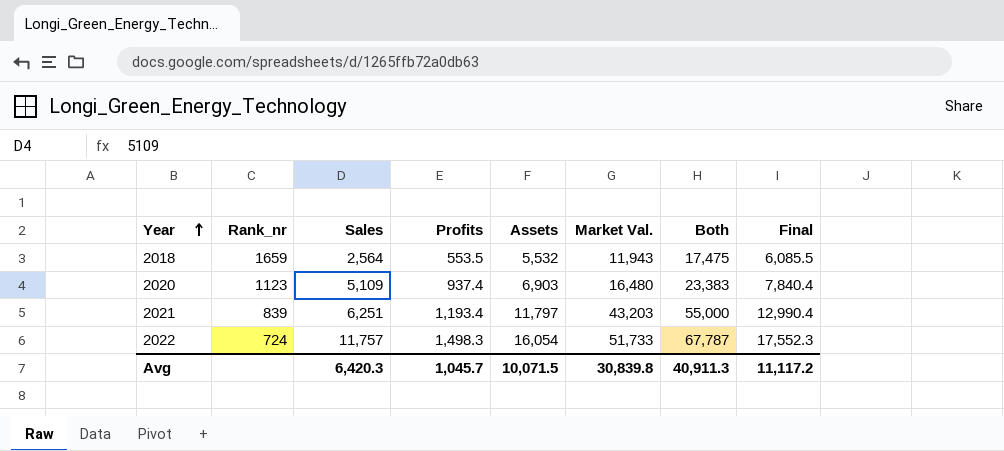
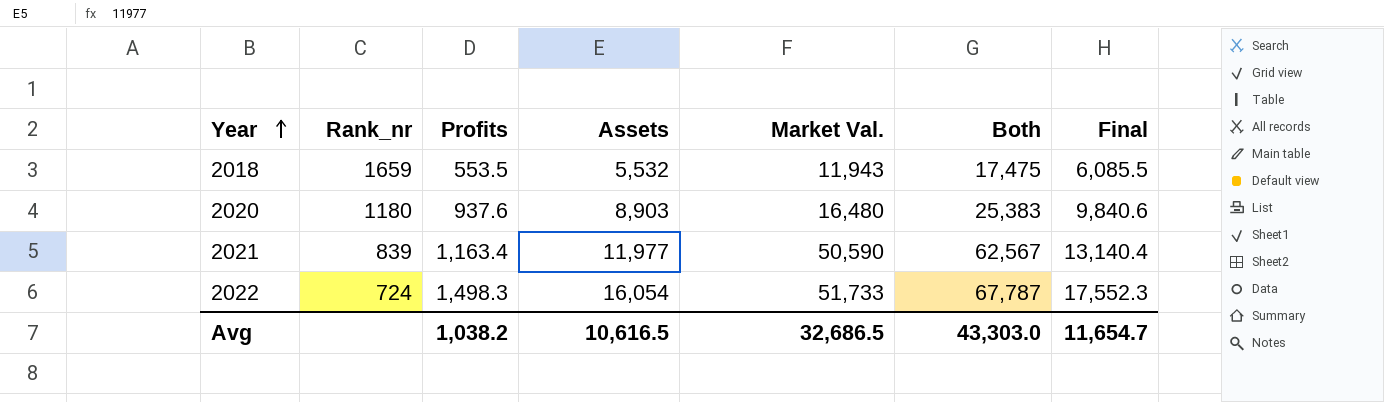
column Sales | position: 3 -> none
2020 | Rank_nr: 1123 -> 1180
2020 | Profits: 937.4 -> 937.6
2020 | Assets: 6,903 -> 8,903
2020 | Both: 23,383 -> 25,383
2020 | Final: 7,840.4 -> 9,840.6
2021 | Profits: 1,193.4 -> 1,163.4
2021 | Assets: 11,797 -> 11,977
2021 | Market Val.: 43,203 -> 50,590
2021 | Both: 55,000 -> 62,567
2021 | Final: 12,990.4 -> 13,140.4
Avg | Profits: 1,045.7 -> 1,038.2
Avg | Assets: 10,071.5 -> 10,616.5
Avg | Market Val.: 30,839.8 -> 32,686.5
Avg | Both: 40,911.3 -> 43,303.0
Avg | Final: 11,117.2 -> 11,654.7

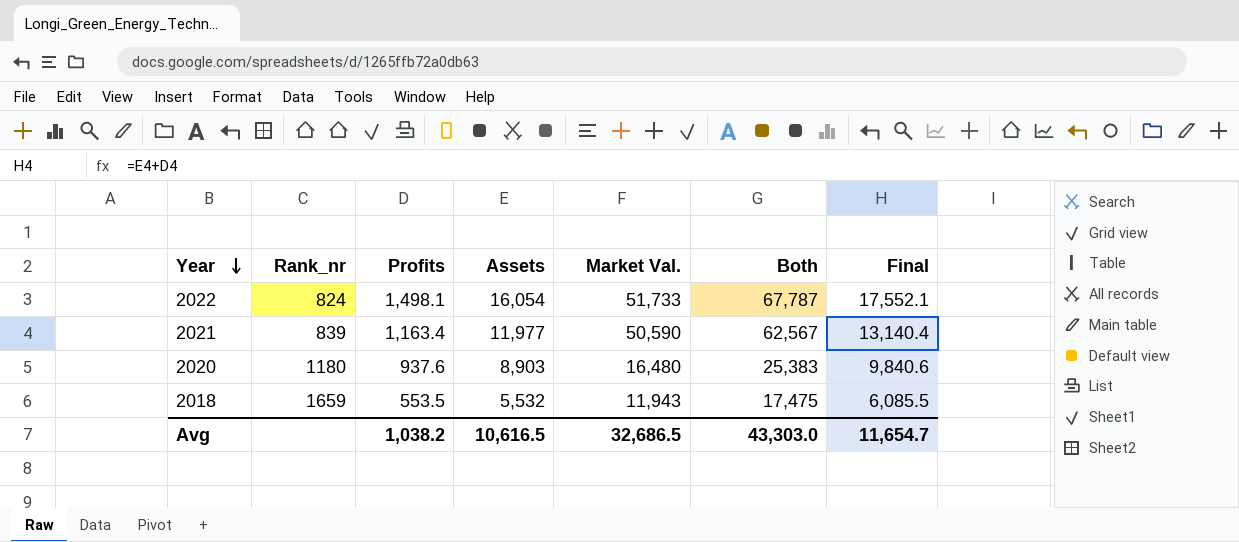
row order: Year ascending -> Year descending
2022 | Rank_nr: 724 -> 824
2022 | Profits: 1,498.3 -> 1,498.1
2022 | Final: 17,552.3 -> 17,552.1

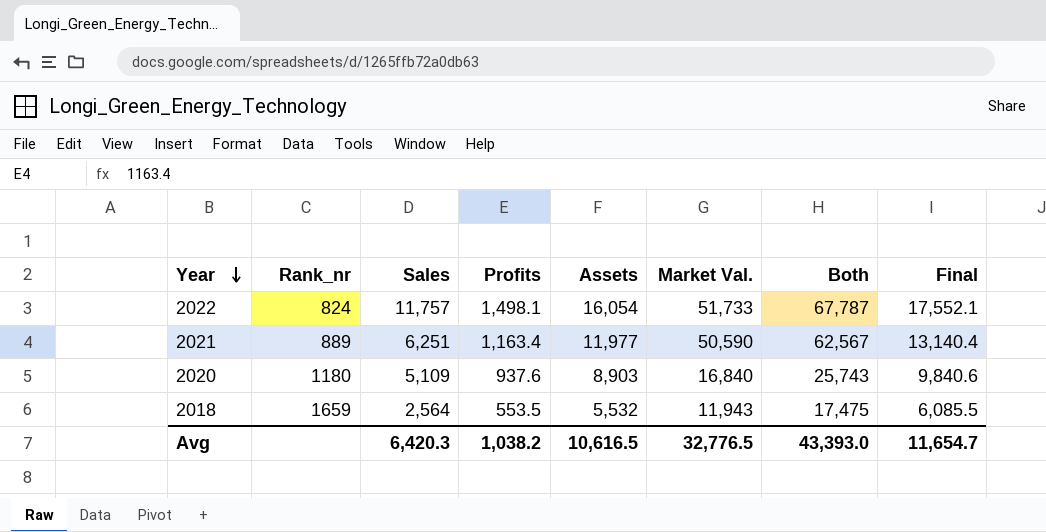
column Sales | position: none -> 3
2021 | Rank_nr: 839 -> 889
2020 | Market Val.: 16,480 -> 16,840
2020 | Both: 25,383 -> 25,743
Avg | Market Val.: 32,686.5 -> 32,776.5
Avg | Both: 43,303.0 -> 43,393.0

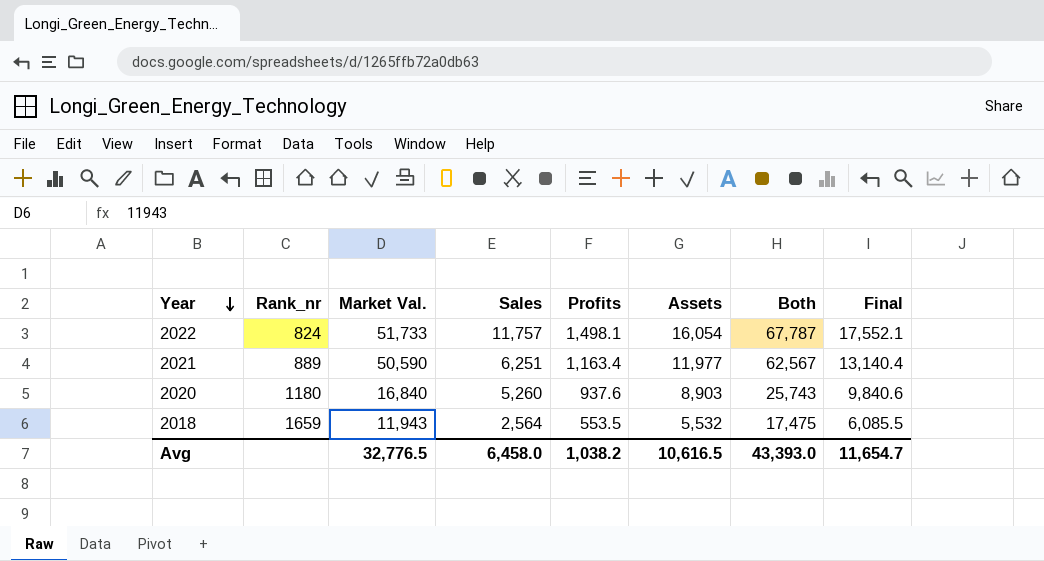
column Market Val. | position: 6 -> 3
2020 | Sales: 5,109 -> 5,260
Avg | Sales: 6,420.3 -> 6,458.0

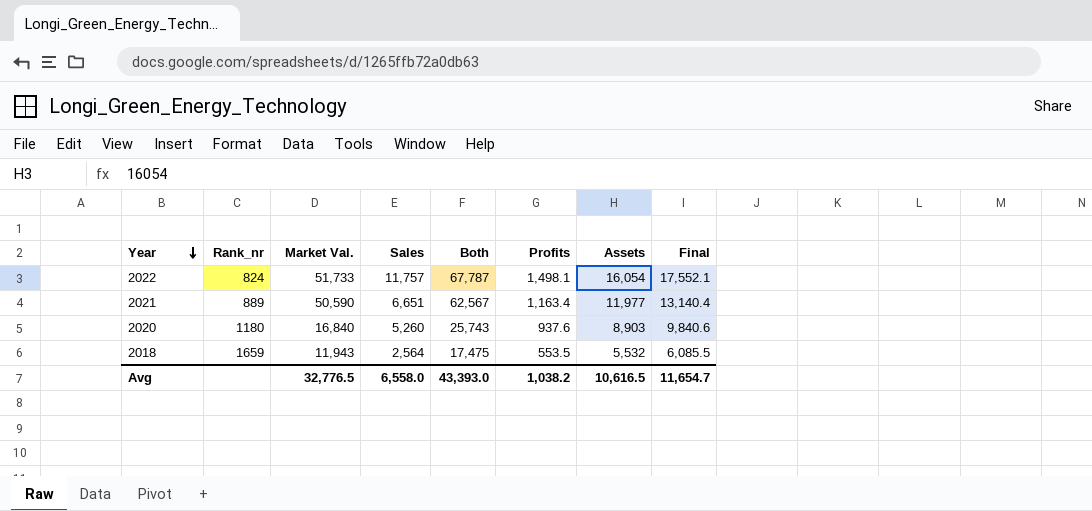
column Both | position: 7 -> 5
2021 | Sales: 6,251 -> 6,651
Avg | Sales: 6,458.0 -> 6,558.0

